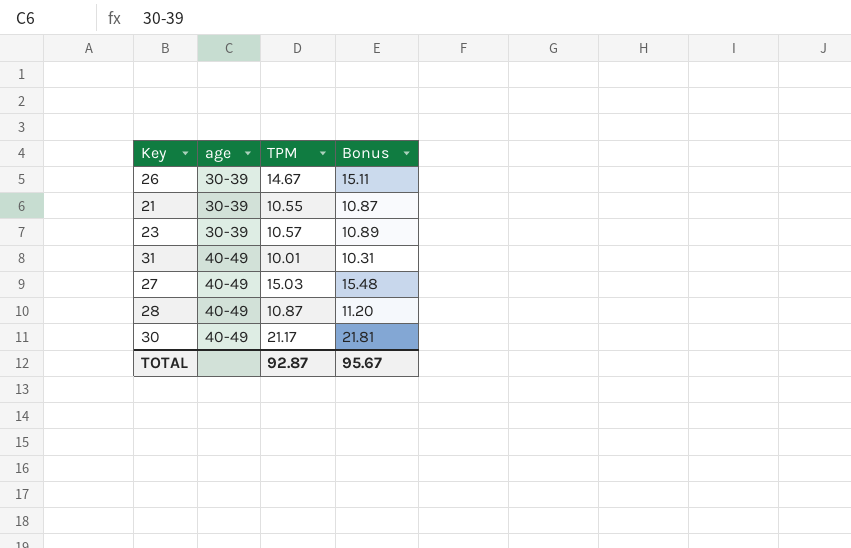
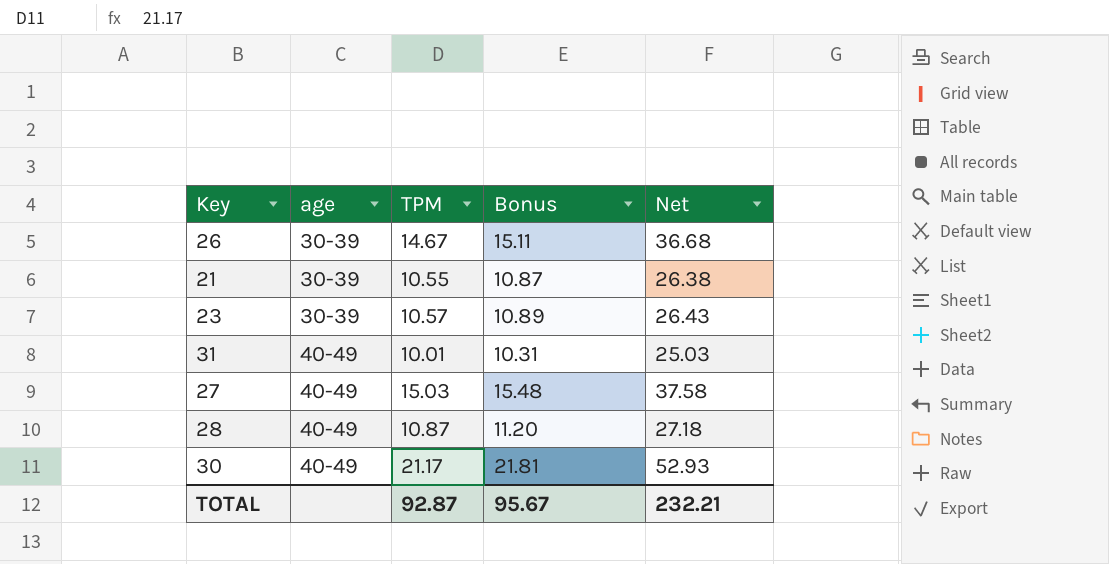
column Net | formula: none -> [TPM] * 2.5

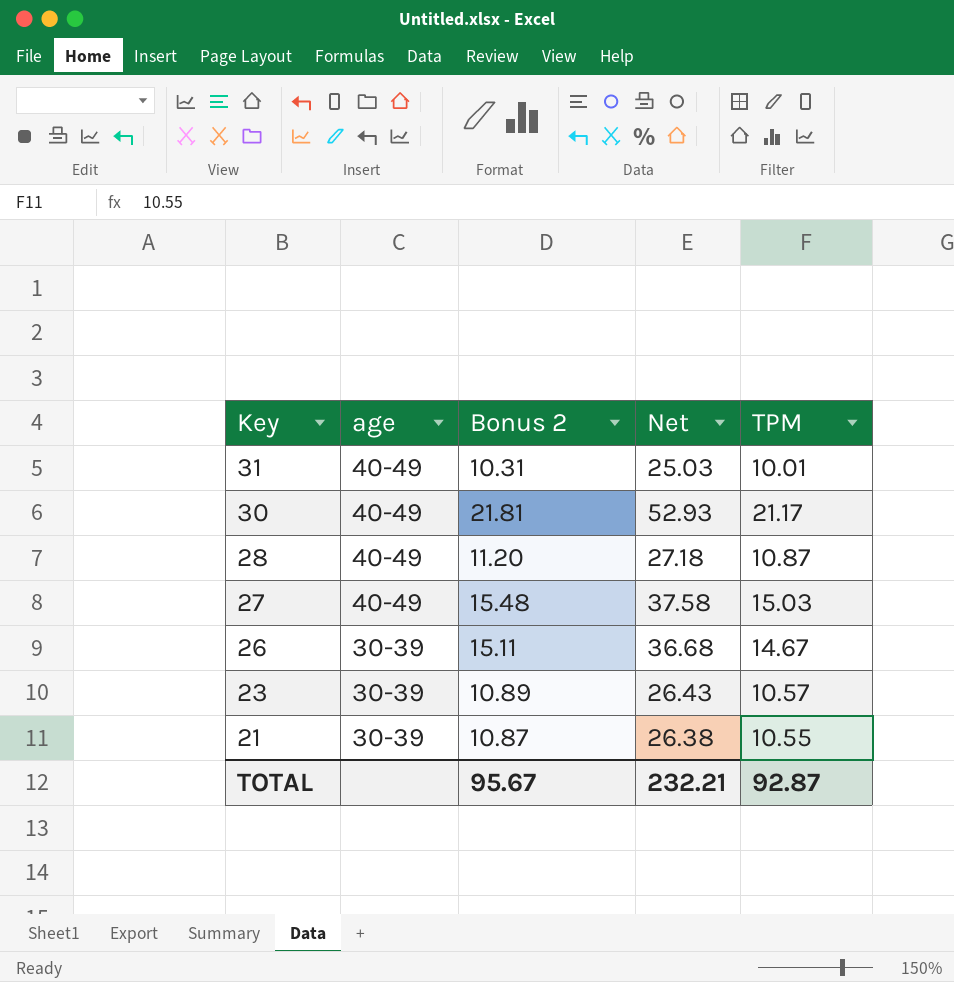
row order: age ascending -> Key descending
column name: Bonus -> Bonus 2
column TPM | position: 3 -> 5

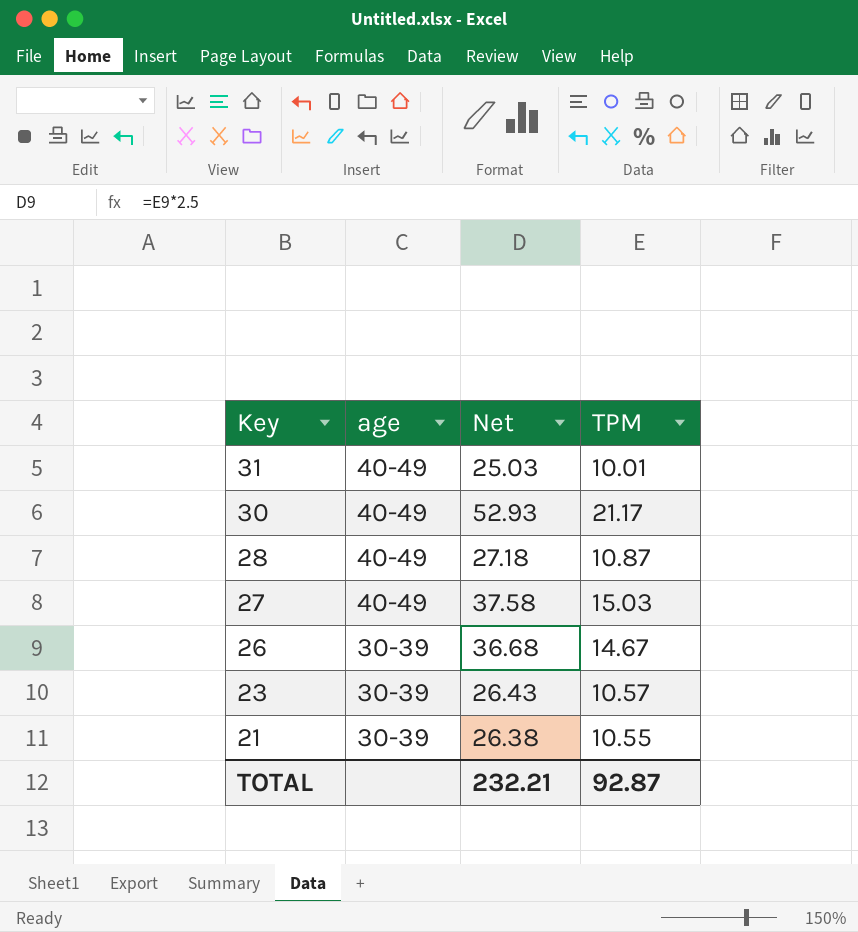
column Bonus 2 | formula: [TPM] * 1.03 -> none

